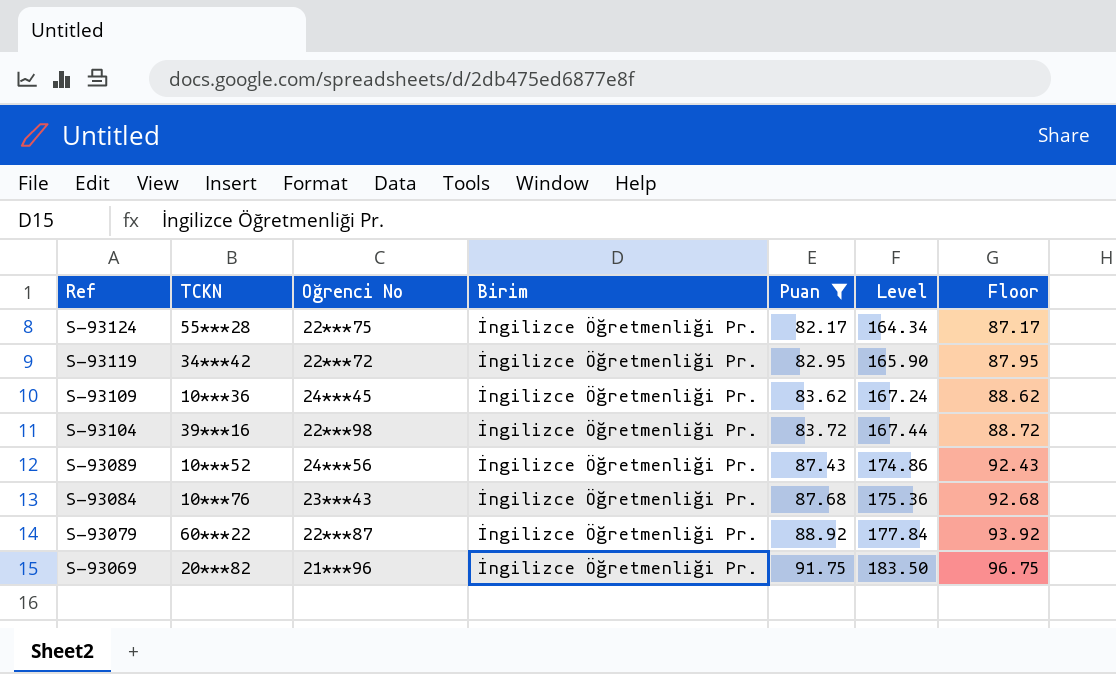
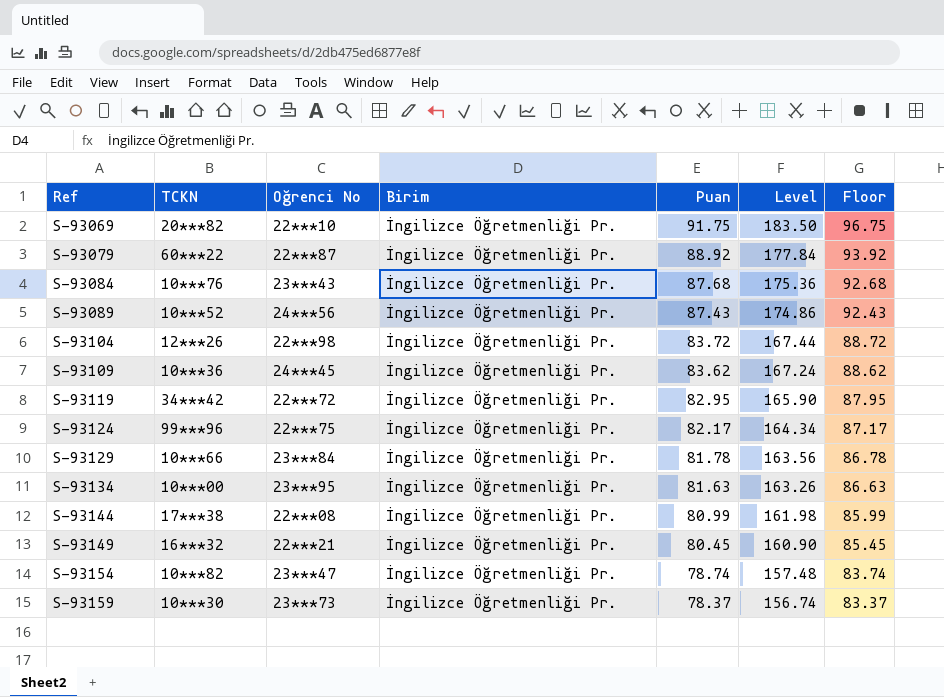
filter: Puan >= 82.17 -> none
row order: Ref descending -> Ref ascending
S-93069 | Oğrenci No: 21***96 -> 22***10
S-93104 | TCKN: 39***16 -> 12***26
S-93124 | TCKN: 55***28 -> 99***96

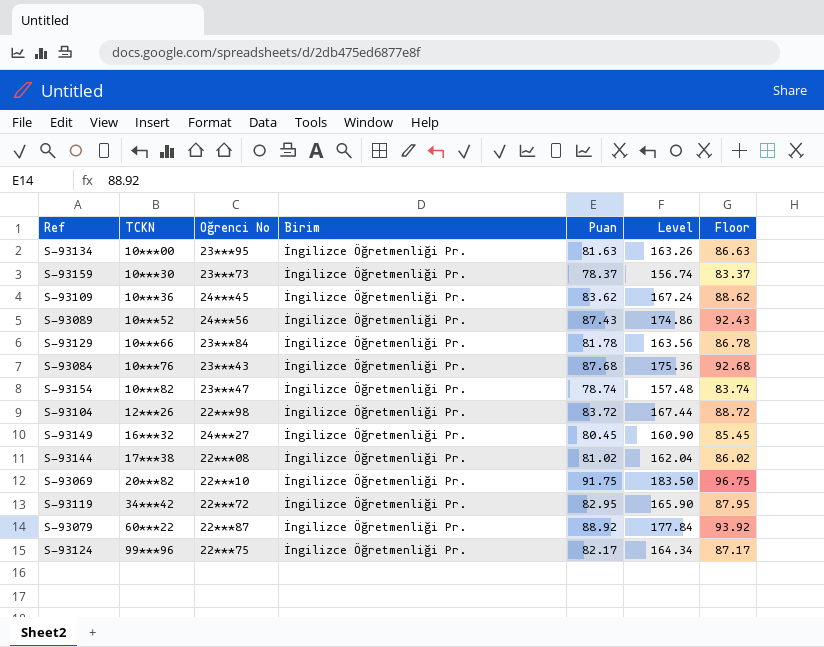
row order: Ref ascending -> TCKN ascending
S-93149 | Oğrenci No: 22***21 -> 24***27
S-93144 | Puan: 80.99 -> 81.02
S-93144 | Level: 161.98 -> 162.04
S-93144 | Floor: 85.99 -> 86.02

